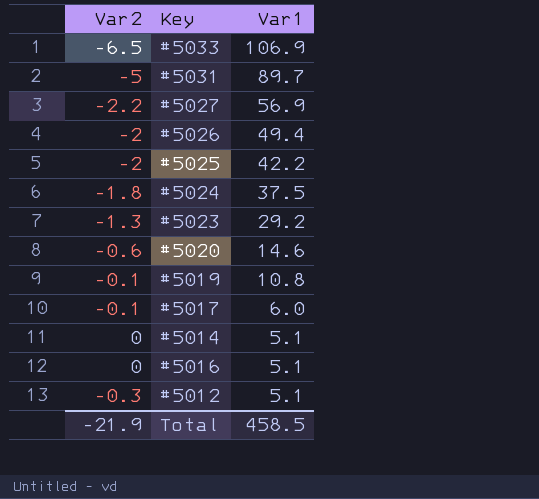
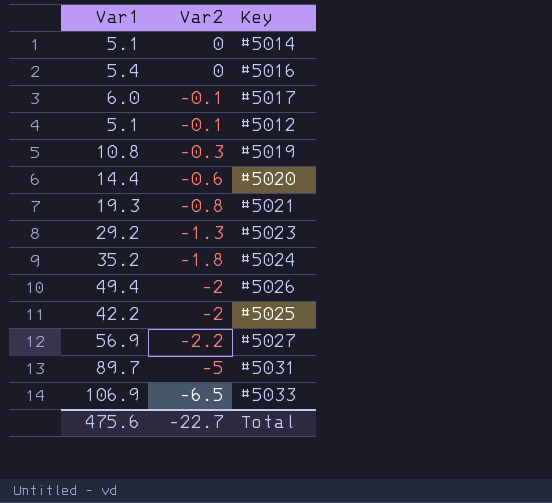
row order: Var1 descending -> Var2 descending
column Var1 | position: 3 -> 1
#5016 | Var1: 5.1 -> 5.4
#5012 | Var2: -0.3 -> -0.1
#5019 | Var2: -0.1 -> -0.3
#5020 | Var1: 14.6 -> 14.4
row #5021: none -> 19.3 | -0.8
#5024 | Var1: 37.5 -> 35.2
Total | Var1: 458.5 -> 475.6
Total | Var2: -21.9 -> -22.7

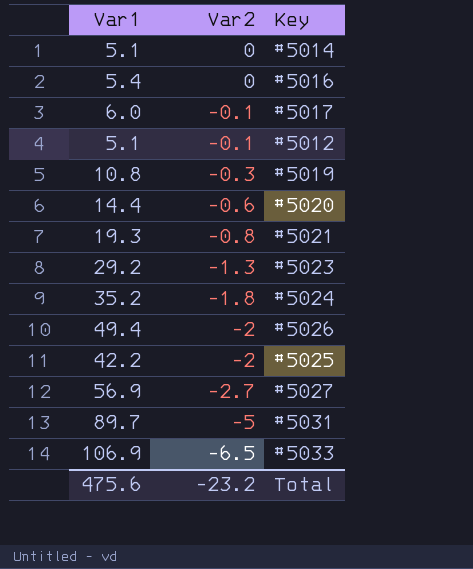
#5027 | Var2: -2.2 -> -2.7
Total | Var2: -22.7 -> -23.2

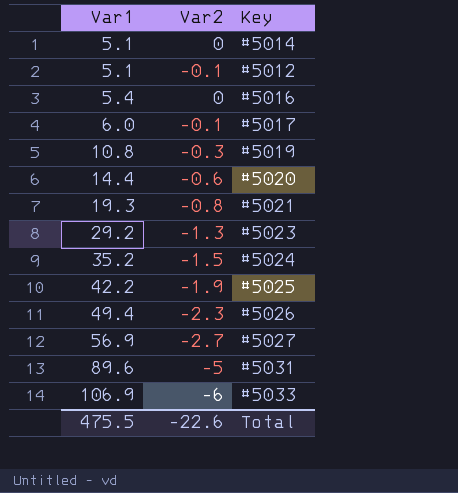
row order: Var2 descending -> Var1 ascending
#5024 | Var2: -1.8 -> -1.5
#5025 | Var2: -2 -> -1.9
#5026 | Var2: -2 -> -2.3
#5031 | Var1: 89.7 -> 89.6
#5033 | Var2: -6.5 -> -6
Total | Var1: 475.6 -> 475.5
Total | Var2: -23.2 -> -22.6

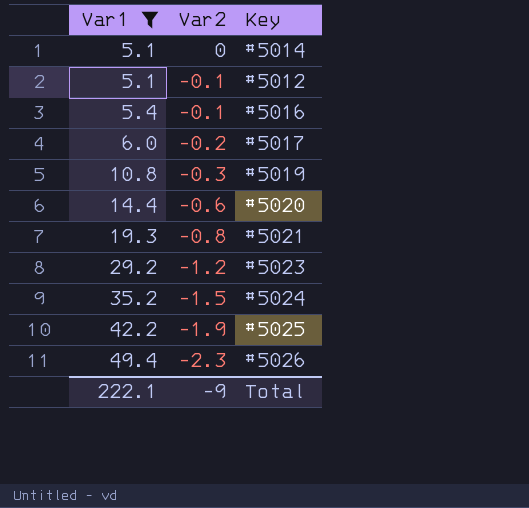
filter: none -> Var1 <= 49.4
#5016 | Var2: 0 -> -0.1
#5017 | Var2: -0.1 -> -0.2
#5023 | Var2: -1.3 -> -1.2
Total | Var1: 475.5 -> 222.1
Total | Var2: -22.6 -> -9

